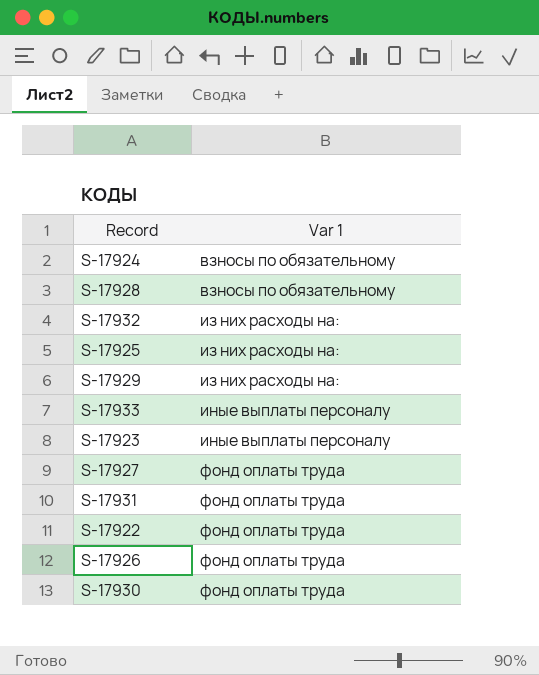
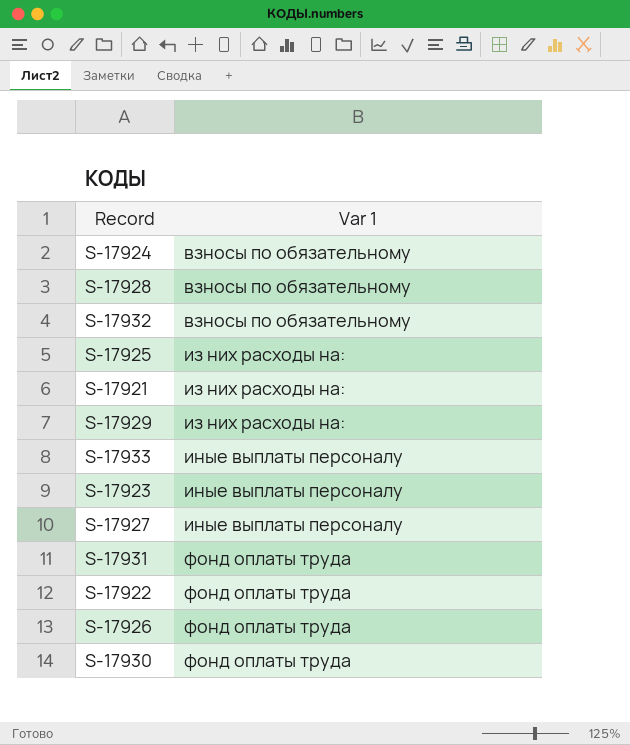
S-17932 | Var 1: из них расходы на: -> взносы по обязательному
row S-17921: none -> из них расходы на:
S-17927 | Var 1: фонд оплаты труда -> иные выплаты персоналу

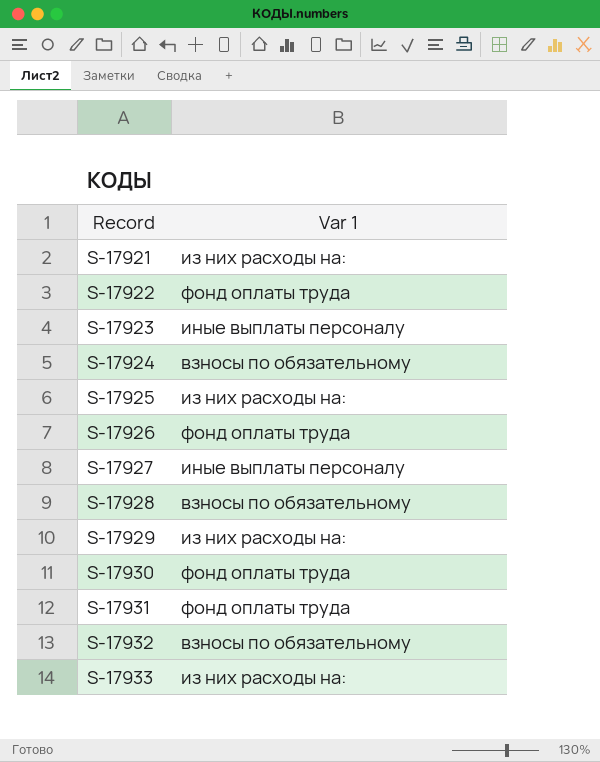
row order: Var 1 ascending -> Record ascending
S-17933 | Var 1: иные выплаты персоналу -> из них расходы на:

